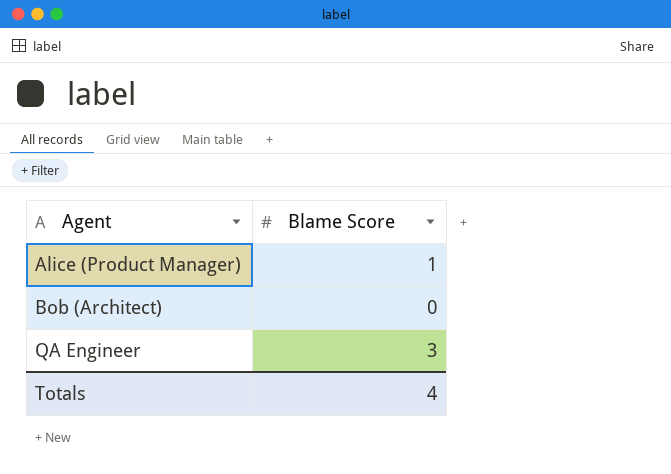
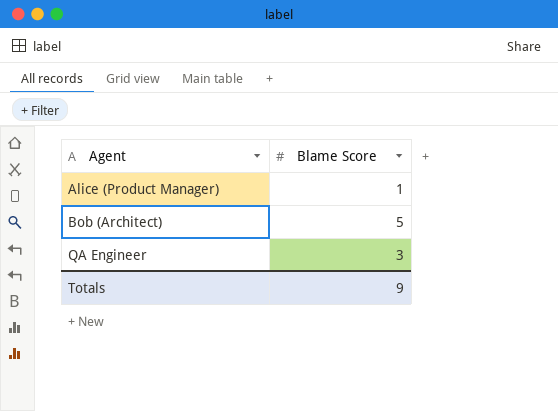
Bob (Architect) | Blame Score: 0 -> 5
Totals | Blame Score: 4 -> 9

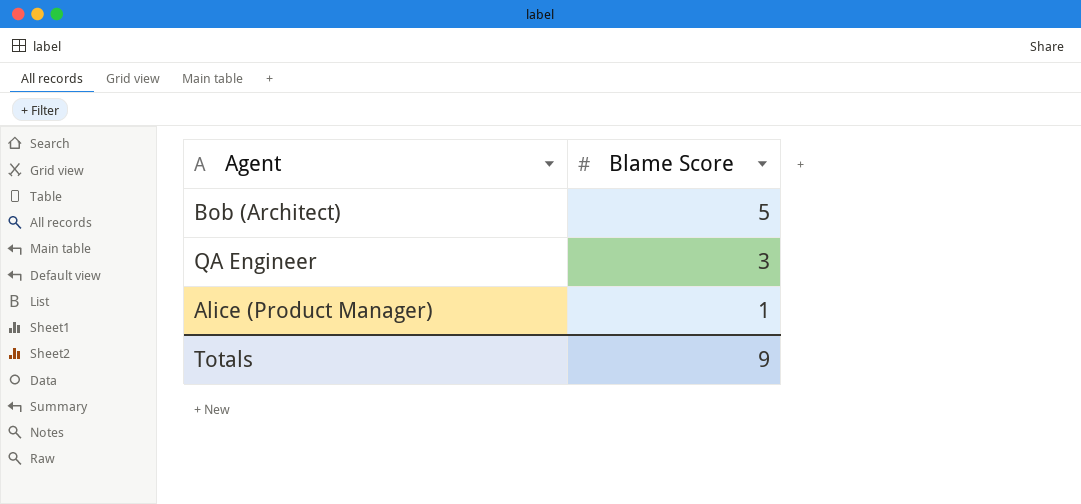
row order: Agent ascending -> Blame Score descending

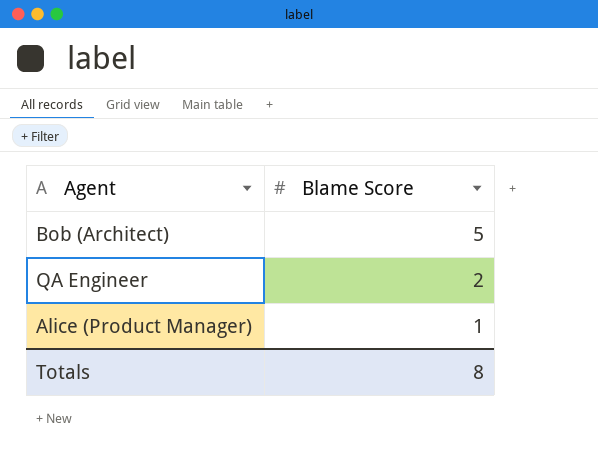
QA Engineer | Blame Score: 3 -> 2
Totals | Blame Score: 9 -> 8

